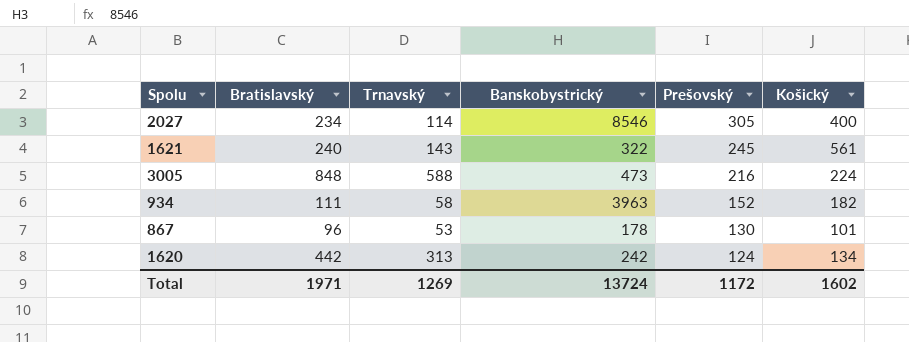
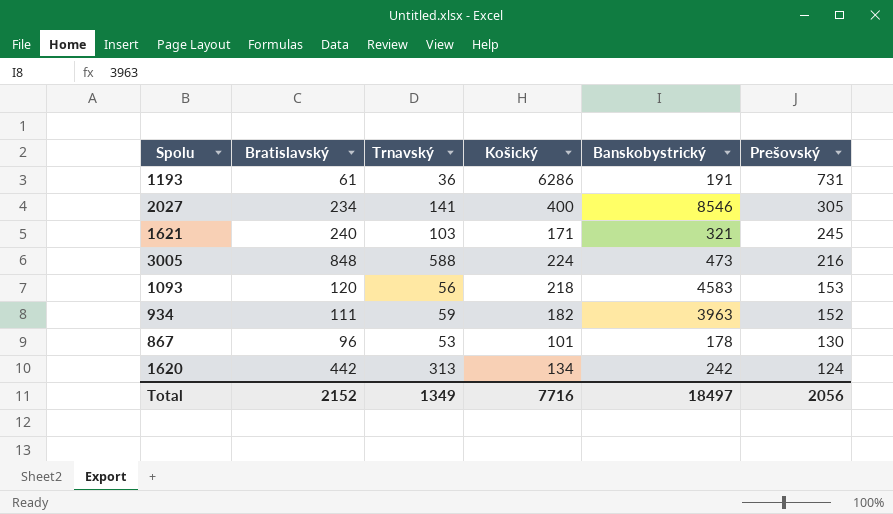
column Košický | position: 6 -> 4
row 1193: none -> 61 | 36 | 6286 | 191 | 731
2027 | Trnavský: 114 -> 141
1621 | Trnavský: 143 -> 103
1621 | Košický: 561 -> 171
1621 | Banskobystrický: 322 -> 321
row 1093: none -> 120 | 56 | 218 | 4583 | 153
934 | Trnavský: 58 -> 59
Total | Bratislavský: 1971 -> 2152
Total | Trnavský: 1269 -> 1349
Total | Košický: 1602 -> 7716
Total | Banskobystrický: 13724 -> 18497
Total | Prešovský: 1172 -> 2056

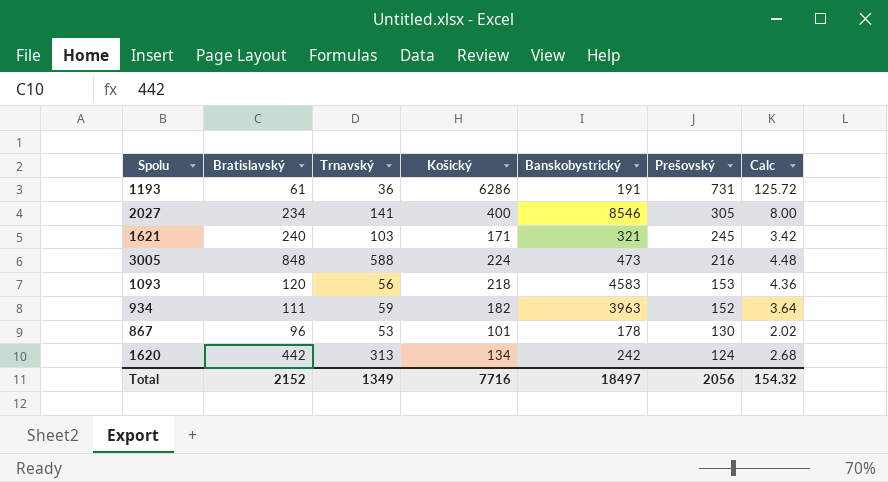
column Calc | formula: none -> [Košický] * 0.02

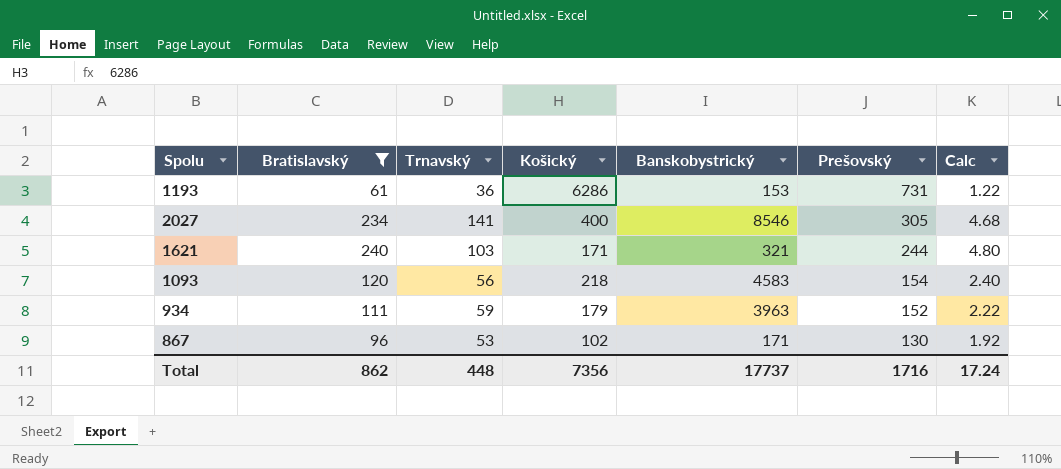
filter: none -> Bratislavský <= 240
column Calc | formula: [Košický] * 0.02 -> [Bratislavský] * 0.02
1193 | Banskobystrický: 191 -> 153
1621 | Prešovský: 245 -> 244
1093 | Prešovský: 153 -> 154
934 | Košický: 182 -> 179
867 | Košický: 101 -> 102
867 | Banskobystrický: 178 -> 171
Total | Bratislavský: 2152 -> 862
Total | Trnavský: 1349 -> 448
Total | Košický: 7716 -> 7356
Total | Banskobystrický: 18497 -> 17737
Total | Prešovský: 2056 -> 1716
Total | Calc: 154.32 -> 17.24

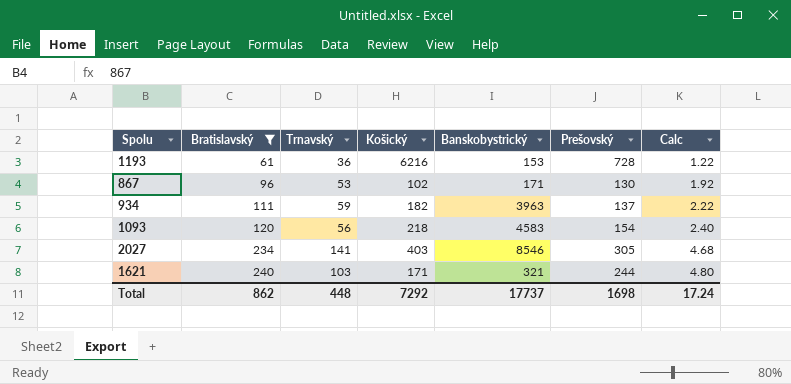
row order: Prešovský descending -> Bratislavský ascending
1193 | Košický: 6286 -> 6216
1193 | Prešovský: 731 -> 728
934 | Košický: 179 -> 182
934 | Prešovský: 152 -> 137
2027 | Košický: 400 -> 403
Total | Košický: 7356 -> 7292
Total | Prešovský: 1716 -> 1698

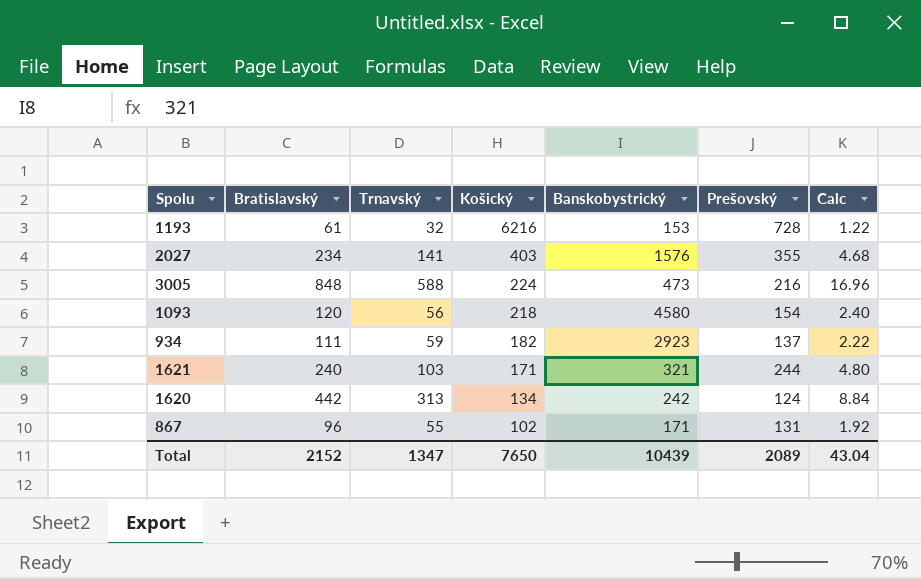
filter: Bratislavský <= 240 -> none
row order: Bratislavský ascending -> Košický descending
1193 | Trnavský: 36 -> 32
2027 | Banskobystrický: 8546 -> 1576
2027 | Prešovský: 305 -> 355
1093 | Banskobystrický: 4583 -> 4580
934 | Banskobystrický: 3963 -> 2923
867 | Trnavský: 53 -> 55
867 | Prešovský: 130 -> 131
Total | Bratislavský: 862 -> 2152
Total | Trnavský: 448 -> 1347
Total | Košický: 7292 -> 7650
Total | Banskobystrický: 17737 -> 10439
Total | Prešovský: 1698 -> 2089
Total | Calc: 17.24 -> 43.04

